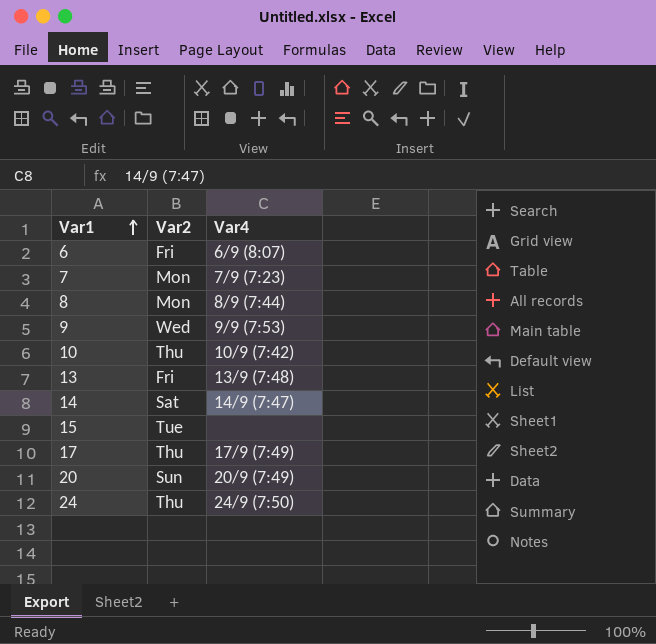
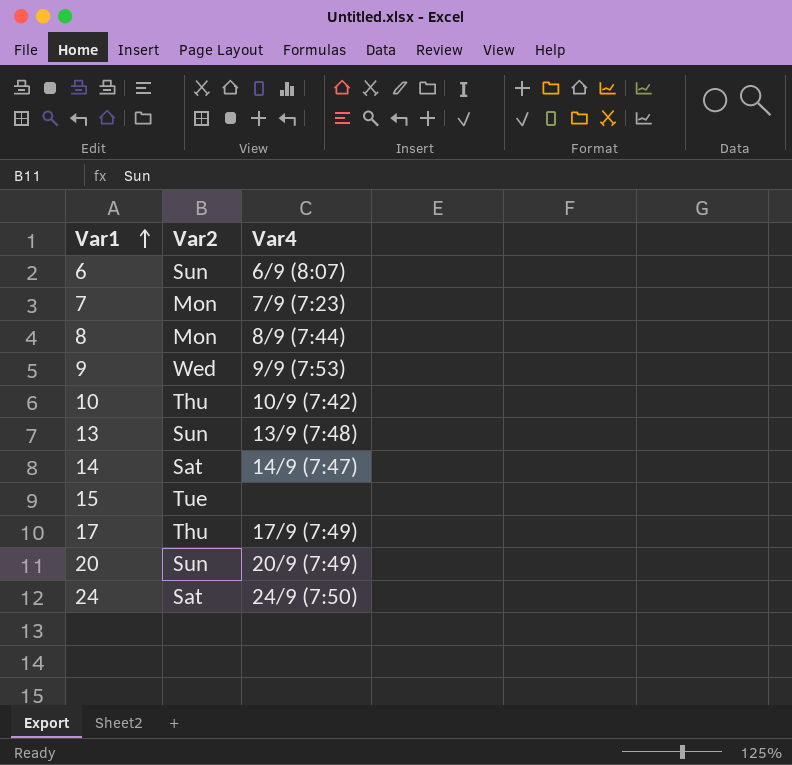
6 | Var2: Fri -> Sun
13 | Var2: Fri -> Sun
24 | Var2: Thu -> Sat

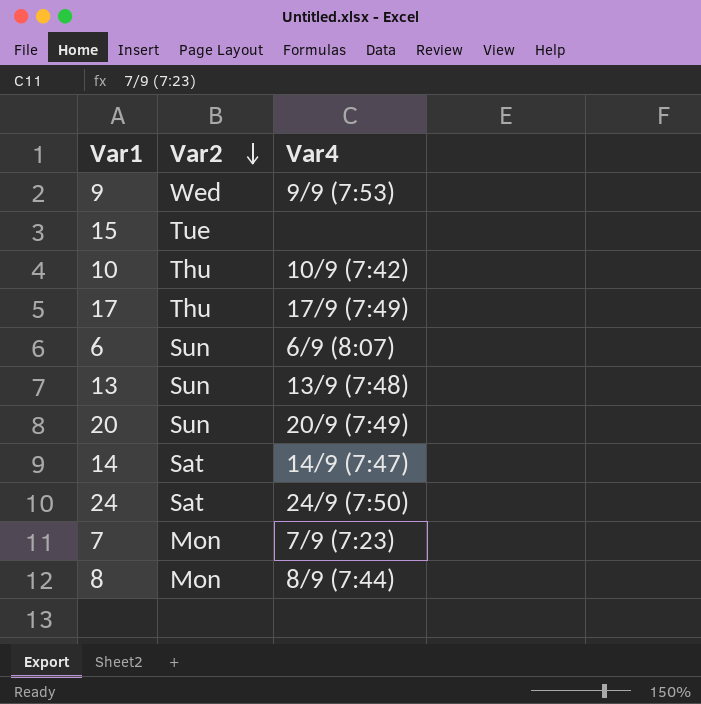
row order: Var1 ascending -> Var2 descending

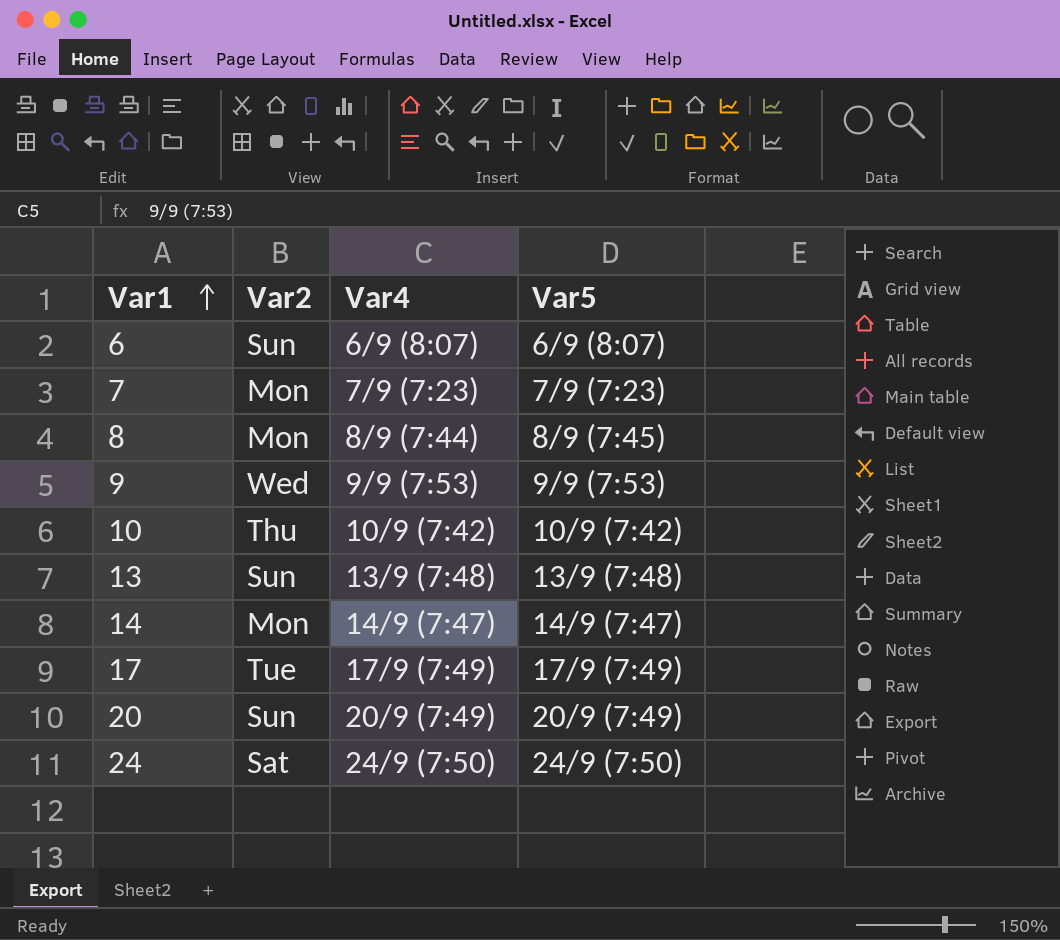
row order: Var2 descending -> Var1 ascending
column Var5 | position: none -> 4
row 15: Tue | none -> none
14 | Var2: Sat -> Mon
17 | Var2: Thu -> Tue

